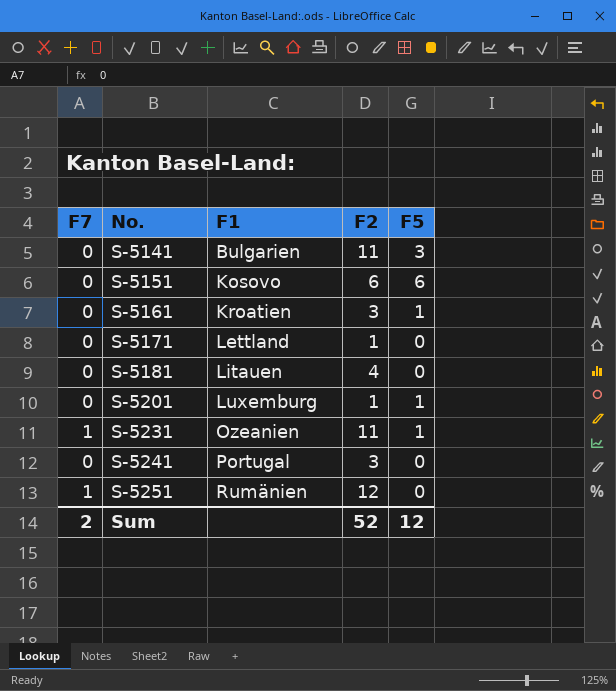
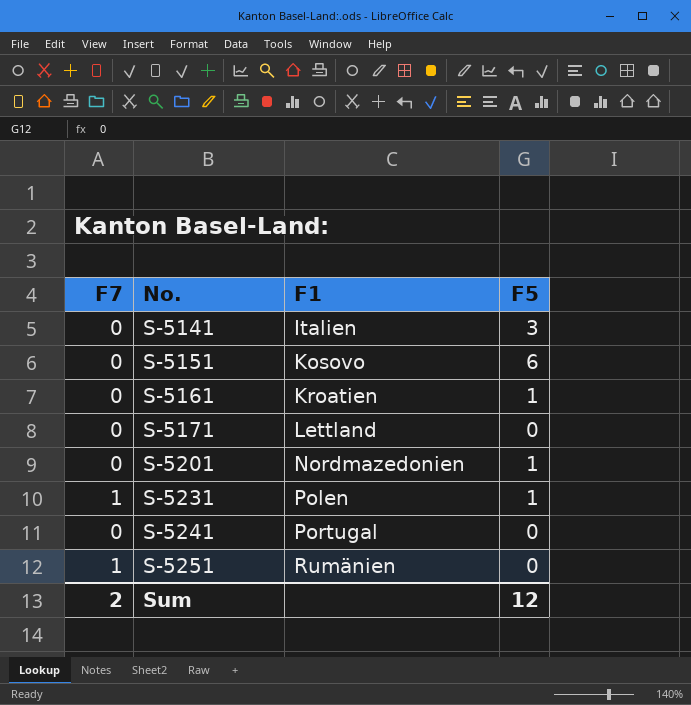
column F2 | position: 4 -> none
row S-5181: 0 | Litauen | 4 | 0 -> none
S-5141 | F1: Bulgarien -> Italien
S-5201 | F1: Luxemburg -> Nordmazedonien
S-5231 | F1: Ozeanien -> Polen

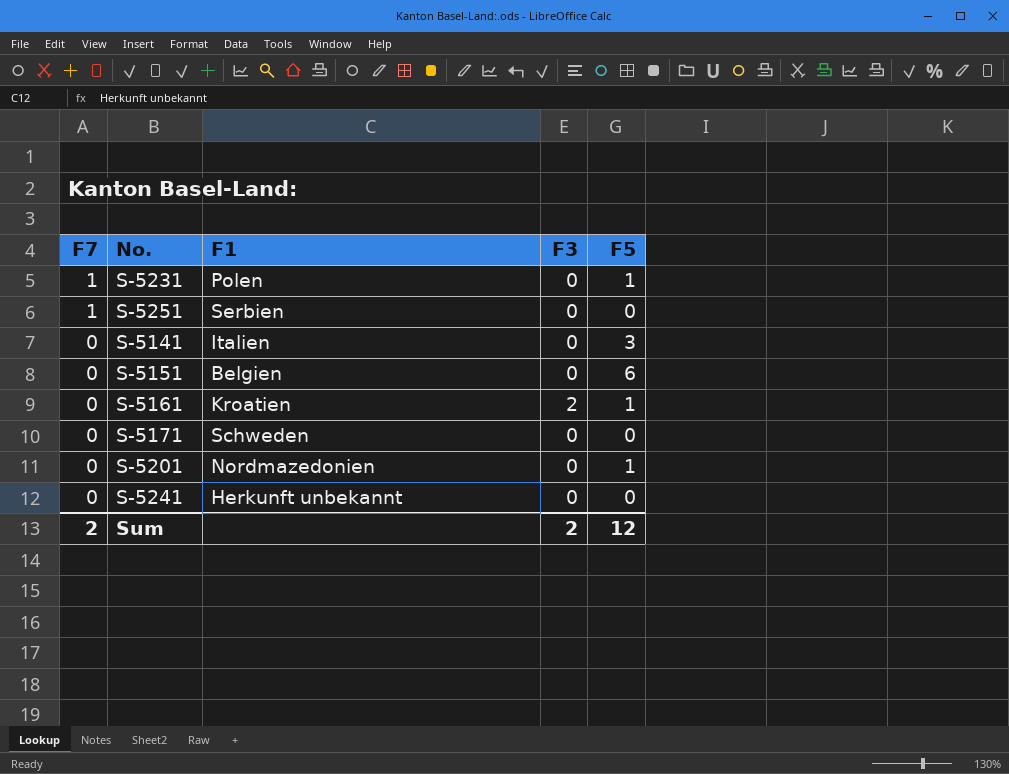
row order: No. ascending -> F7 descending
column F3 | position: none -> 4
S-5251 | F1: Rumänien -> Serbien
S-5151 | F1: Kosovo -> Belgien
S-5171 | F1: Lettland -> Schweden
S-5241 | F1: Portugal -> Herkunft unbekannt

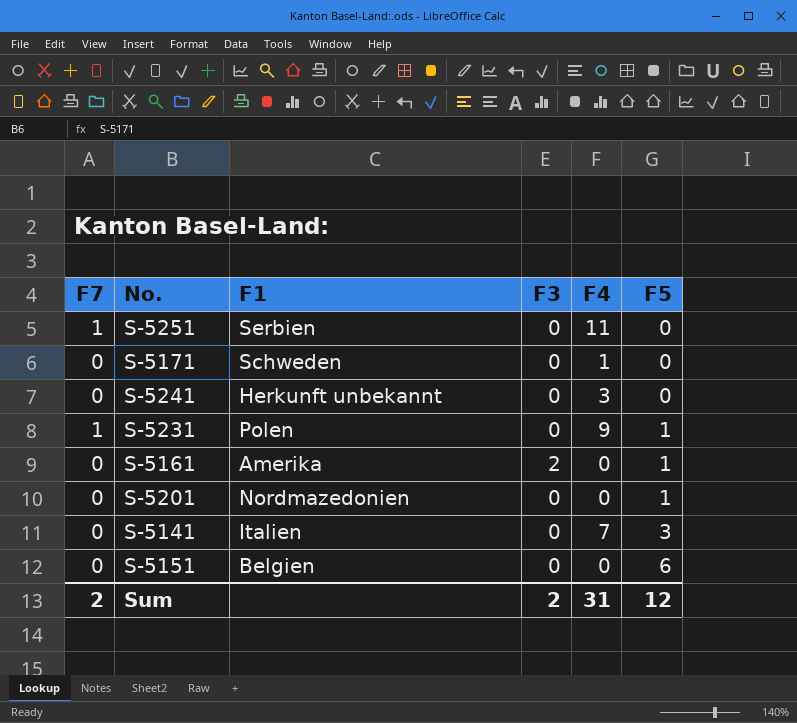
row order: F7 descending -> F5 ascending
column F4 | position: none -> 5
S-5161 | F1: Kroatien -> Amerika

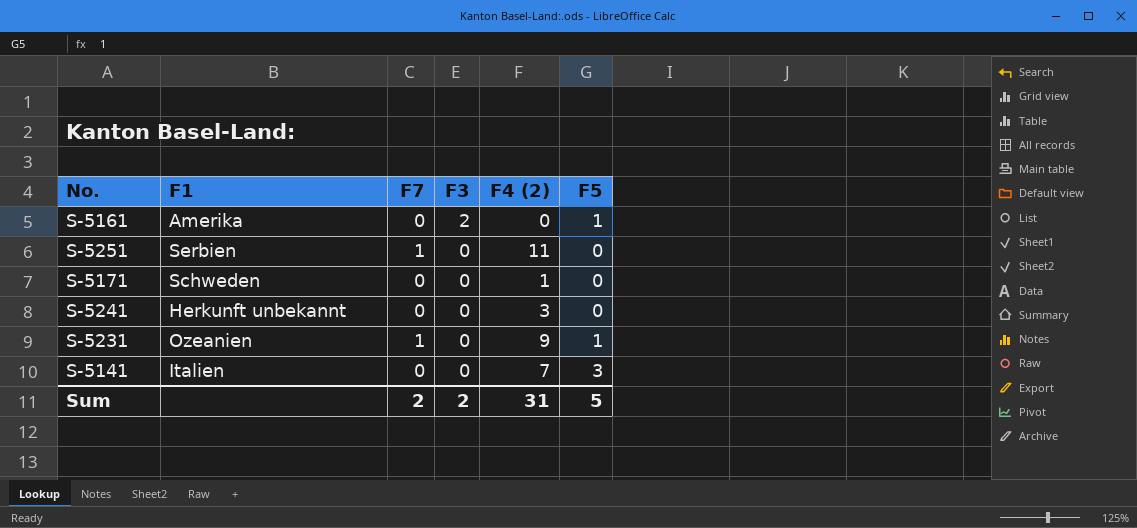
row order: F5 ascending -> F3 descending
column F7 | position: 1 -> 3
column name: F4 -> F4 (2)
row S-5201: 0 | Nordmazedonien | 0 | 0 | 1 -> none
row S-5151: 0 | Belgien | 0 | 0 | 6 -> none
S-5231 | F1: Polen -> Ozeanien
Sum | F5: 12 -> 5

